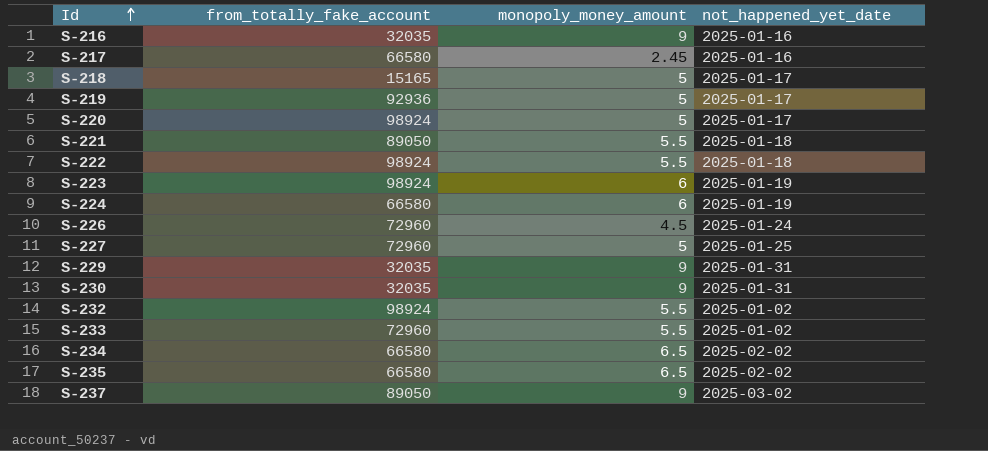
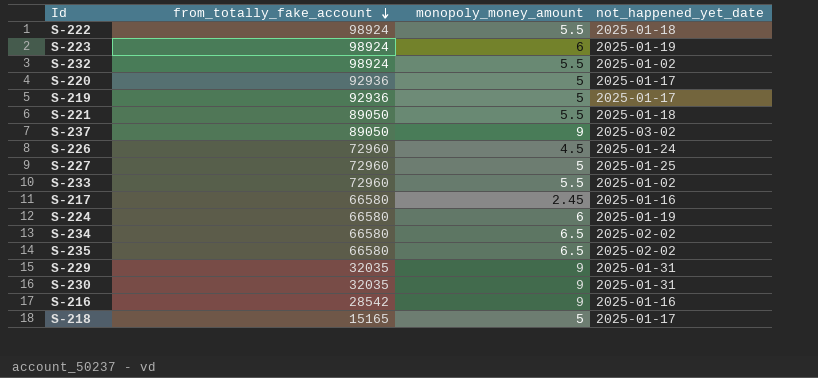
row order: Id ascending -> from_totally_fake_account descending
S-220 | from_totally_fake_account: 98924 -> 92936
S-216 | from_totally_fake_account: 32035 -> 28542

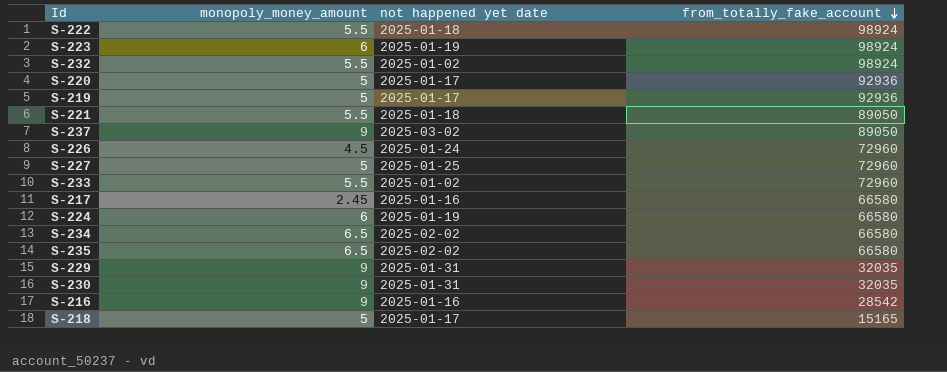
column name: not_happened_yet_date -> not happened yet date
column from_totally_fake_account | position: 2 -> 4

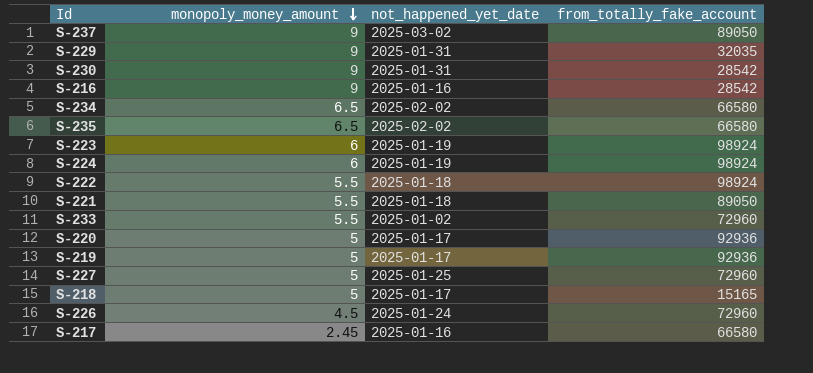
row order: from_totally_fake_account descending -> monopoly_money_amount descending
column name: not happened yet date -> not_happened_yet_date
row S-232: 5.5 | 2025-01-02 | 98924 -> none
S-230 | from_totally_fake_account: 32035 -> 28542
S-224 | from_totally_fake_account: 66580 -> 98924

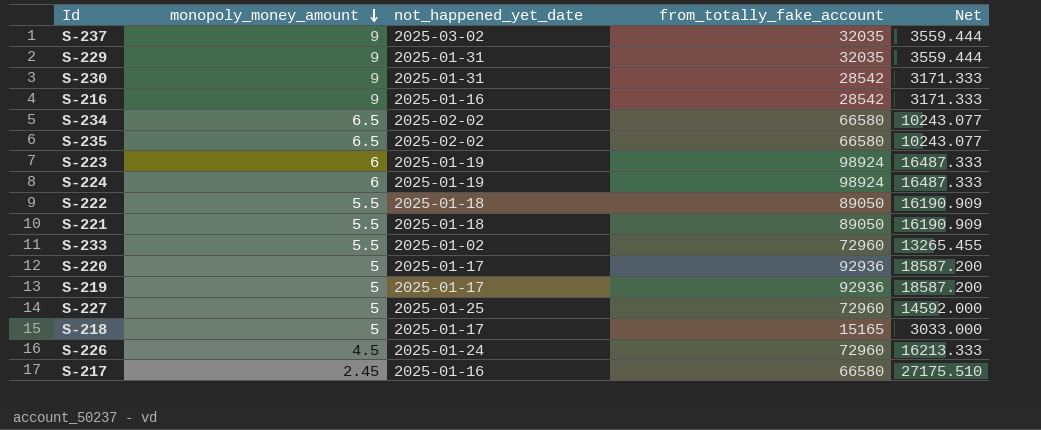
column Net | formula: none -> [from_totally_fake_account] / [monopoly_money_amount]
S-237 | from_totally_fake_account: 89050 -> 32035
S-222 | from_totally_fake_account: 98924 -> 89050

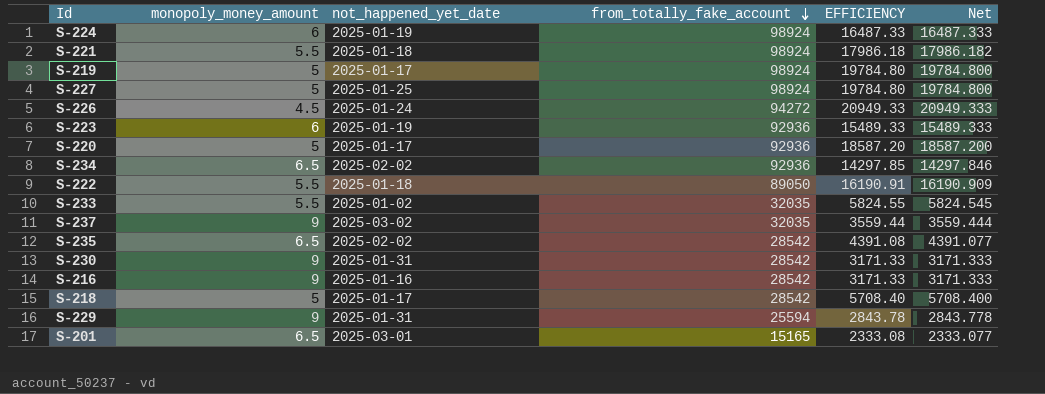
row order: monopoly_money_amount descending -> from_totally_fake_account descending
column EFFICIENCY | formula: none -> [from_totally_fake_account] / [monopoly_money_amount]
row S-217: 2.45 | 2025-01-16 | 66580 | 27175.510 -> none
S-221 | from_totally_fake_account: 89050 -> 98924
S-221 | Net: 16190.909 -> 17986.182
S-219 | from_totally_fake_account: 92936 -> 98924
S-219 | Net: 18587.200 -> 19784.800
S-227 | from_totally_fake_account: 72960 -> 98924
S-227 | Net: 14592.000 -> 19784.800
S-226 | from_totally_fake_account: 72960 -> 94272
S-226 | Net: 16213.333 -> 20949.333
S-223 | from_totally_fake_account: 98924 -> 92936
S-223 | Net: 16487.333 -> 15489.333
S-234 | from_totally_fake_account: 66580 -> 92936
S-234 | Net: 10243.077 -> 14297.846
S-233 | from_totally_fake_account: 72960 -> 32035
S-233 | Net: 13265.455 -> 5824.545
S-235 | from_totally_fake_account: 66580 -> 28542
S-235 | Net: 10243.077 -> 4391.077
S-218 | from_totally_fake_account: 15165 -> 28542
S-218 | Net: 3033.000 -> 5708.400
S-229 | from_totally_fake_account: 32035 -> 25594
S-229 | Net: 3559.444 -> 2843.778
row S-201: none -> 6.5 | 2025-03-01 | 15165 | 2333.08 | 2333.077

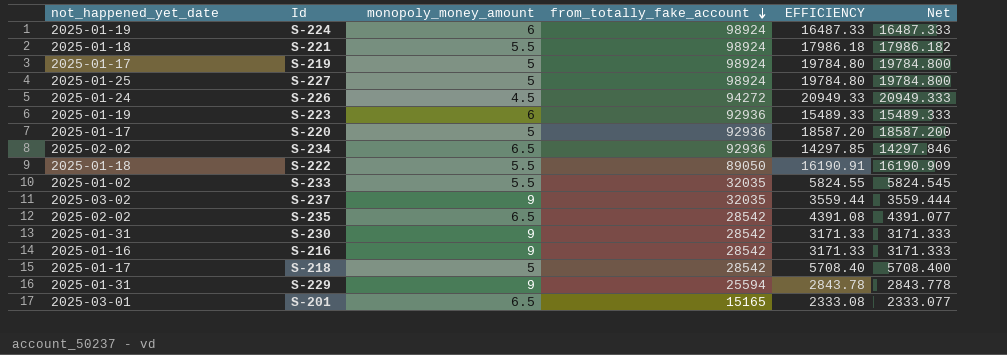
column not_happened_yet_date | position: 3 -> 1

